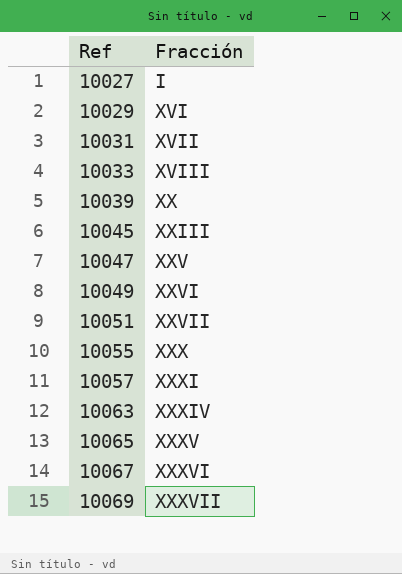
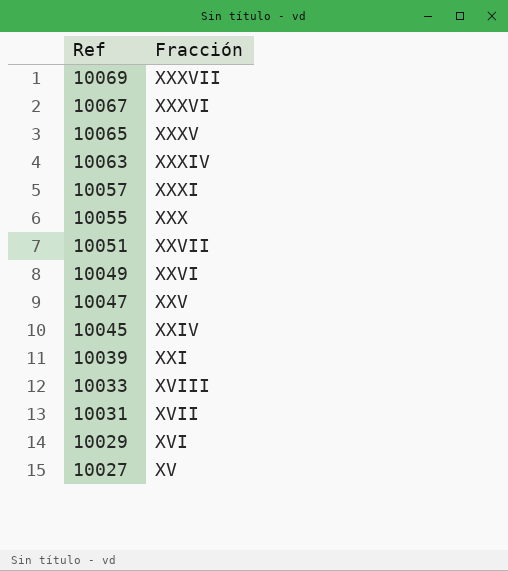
row order: Ref ascending -> Ref descending
10045 | Fracción: XXIII -> XXIV
10039 | Fracción: XX -> XXI
10027 | Fracción: I -> XV

